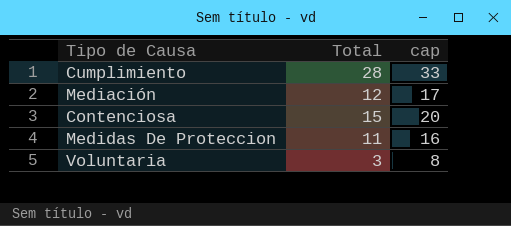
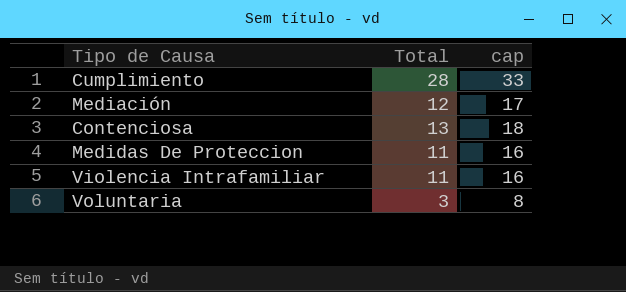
Contenciosa | Total: 15 -> 13
Contenciosa | cap: 20 -> 18
row Violencia Intrafamiliar: none -> 11 | 16

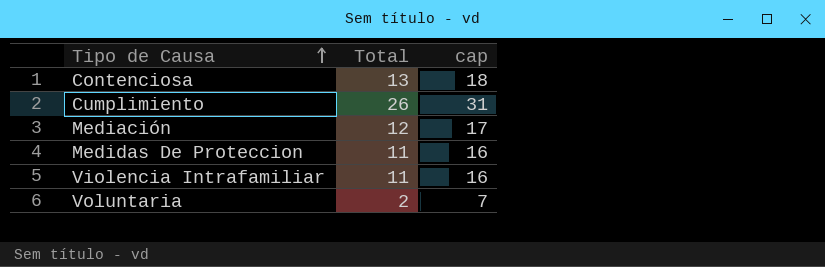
row order: none -> Tipo de Causa ascending
Cumplimiento | Total: 28 -> 26
Cumplimiento | cap: 33 -> 31
Voluntaria | Total: 3 -> 2
Voluntaria | cap: 8 -> 7

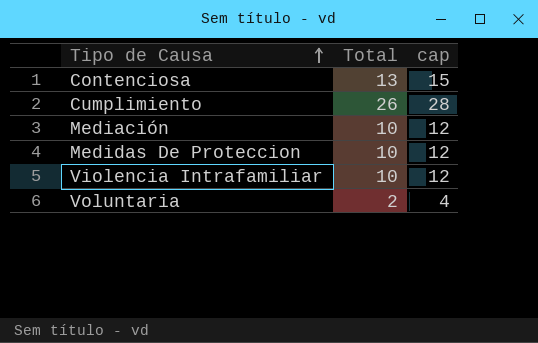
column cap | formula: [Total] + 5 -> [Total] + 2
Mediación | Total: 12 -> 10
Medidas De Proteccion | Total: 11 -> 10
Violencia Intrafamiliar | Total: 11 -> 10

